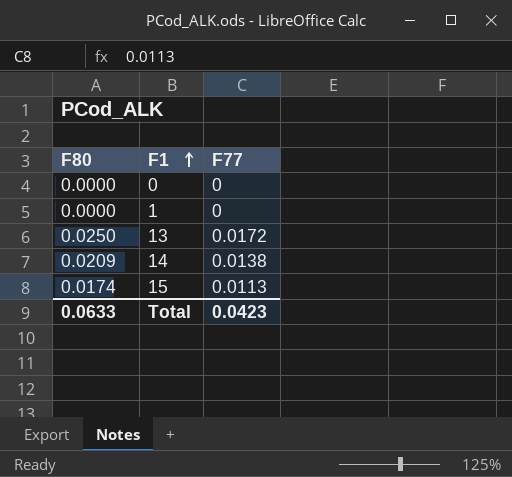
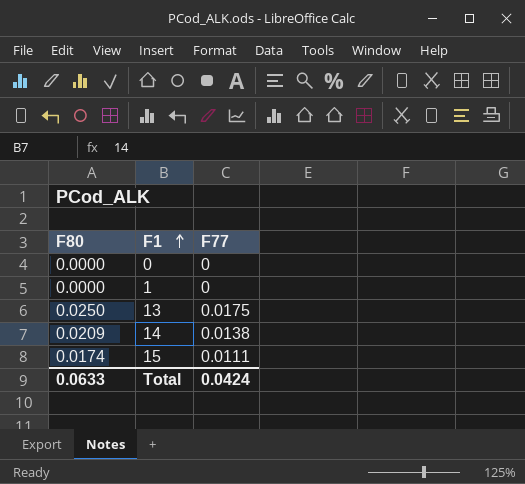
13 | F77: 0.0172 -> 0.0175
15 | F77: 0.0113 -> 0.0111
Total | F77: 0.0423 -> 0.0424

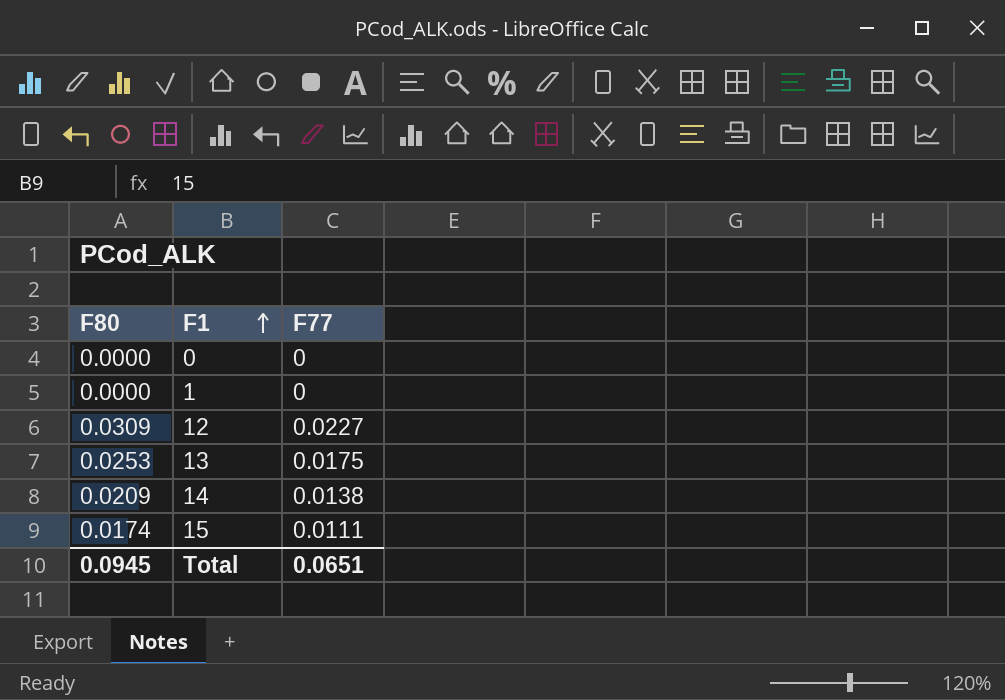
row 12: none -> 0.0309 | 0.0227
13 | F80: 0.0250 -> 0.0253
Total | F80: 0.0633 -> 0.0945
Total | F77: 0.0424 -> 0.0651

